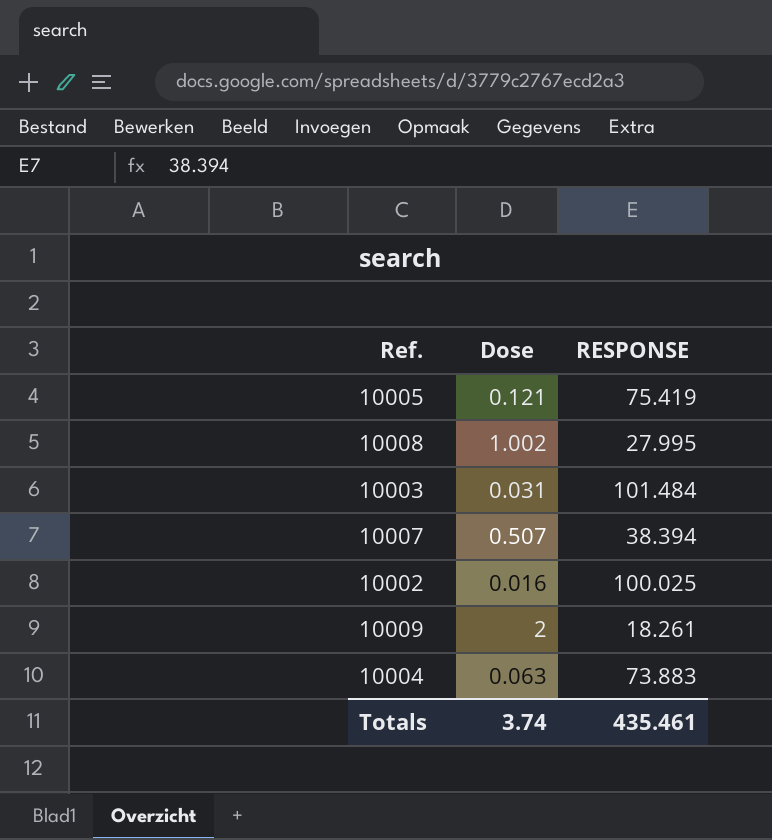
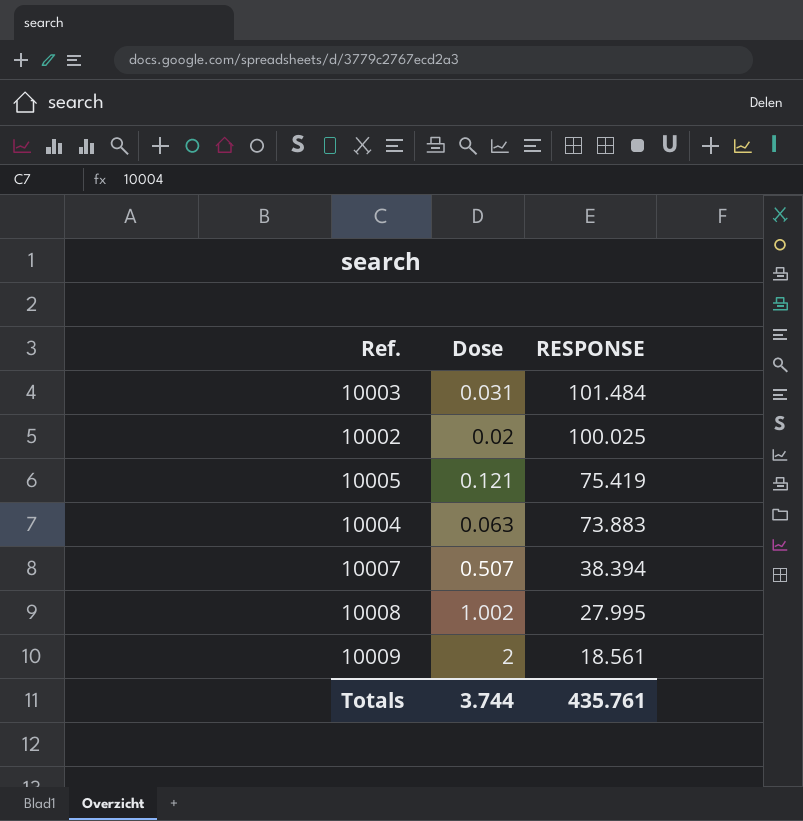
row order: none -> RESPONSE descending
10002 | Dose: 0.016 -> 0.02
10009 | RESPONSE: 18.261 -> 18.561
Totals | Dose: 3.74 -> 3.744
Totals | RESPONSE: 435.461 -> 435.761

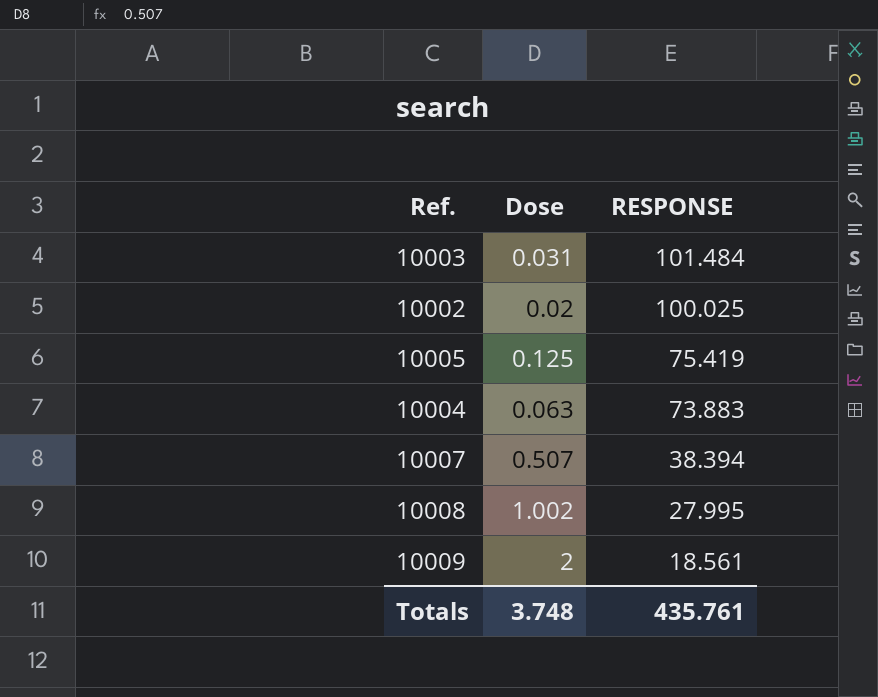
10005 | Dose: 0.121 -> 0.125
Totals | Dose: 3.744 -> 3.748

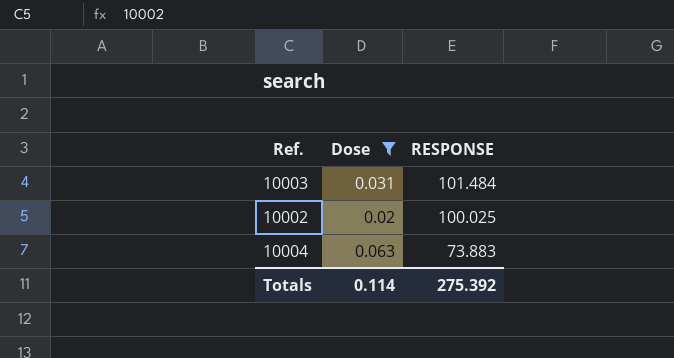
filter: none -> Dose <= 0.063
Totals | Dose: 3.748 -> 0.114
Totals | RESPONSE: 435.761 -> 275.392

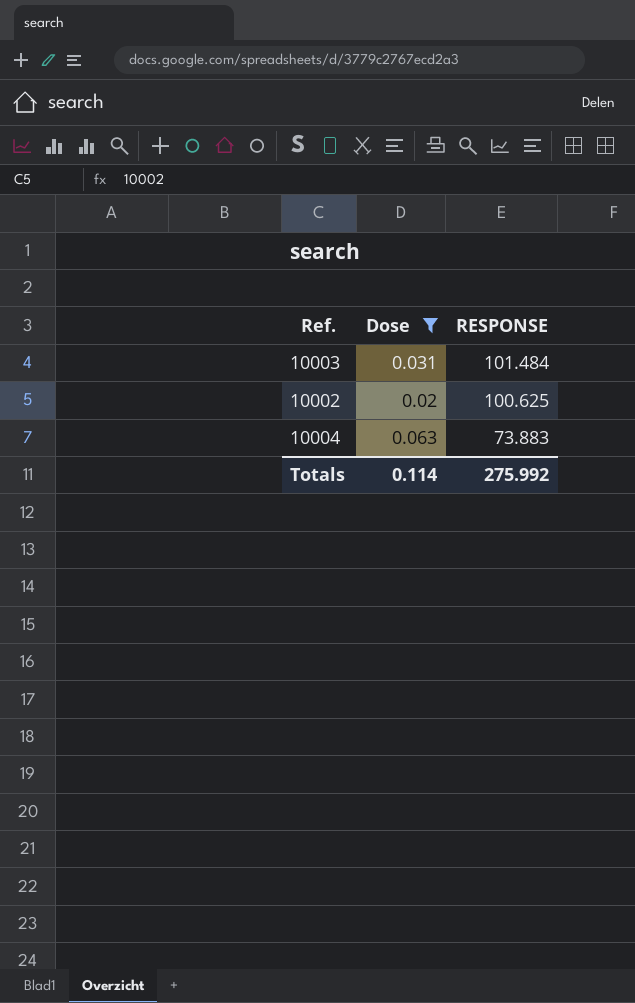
10002 | RESPONSE: 100.025 -> 100.625
Totals | RESPONSE: 275.392 -> 275.992

